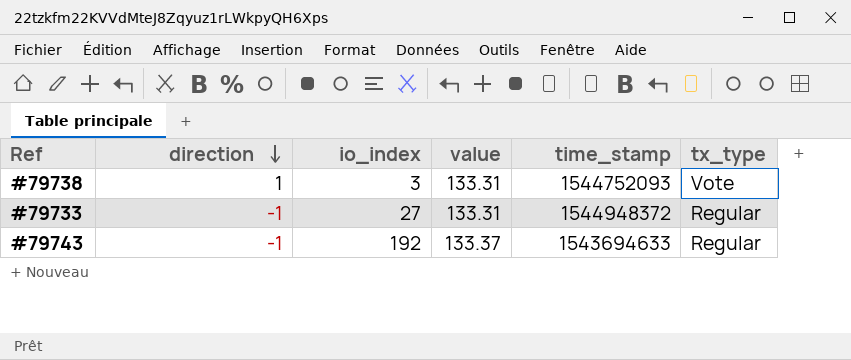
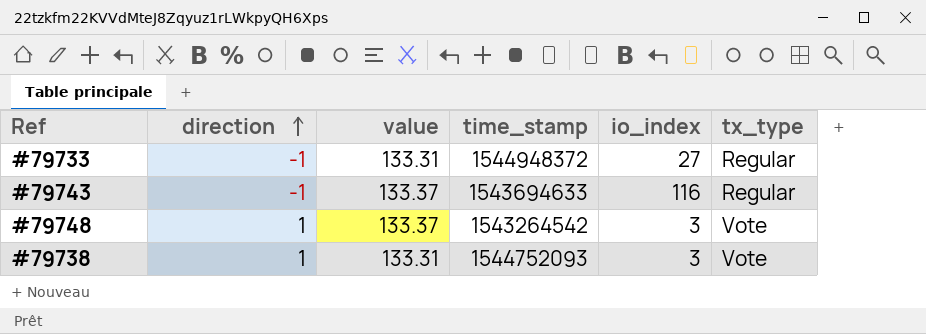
row order: direction descending -> direction ascending
column io_index | position: 3 -> 5
#79743 | io_index: 192 -> 116
row #79748: none -> 1 | 133.37 | 1543264542 | 3 | Vote

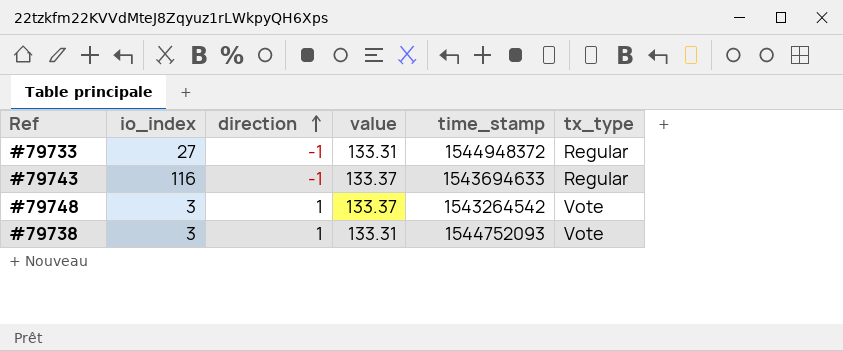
column io_index | position: 5 -> 2

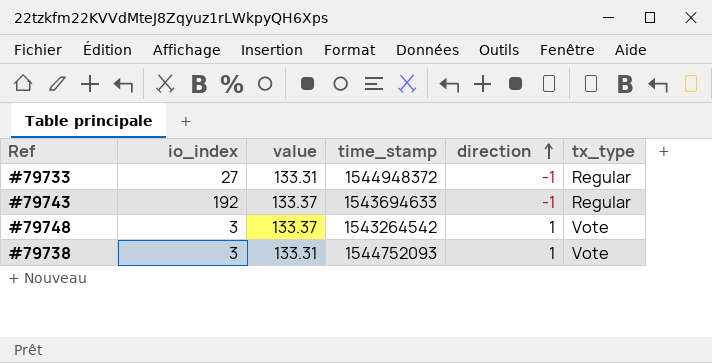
column direction | position: 3 -> 5
#79743 | io_index: 116 -> 192

